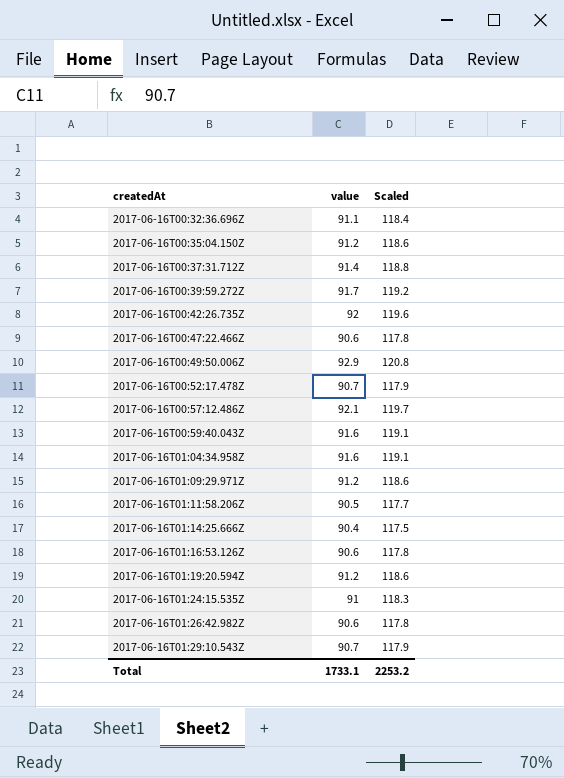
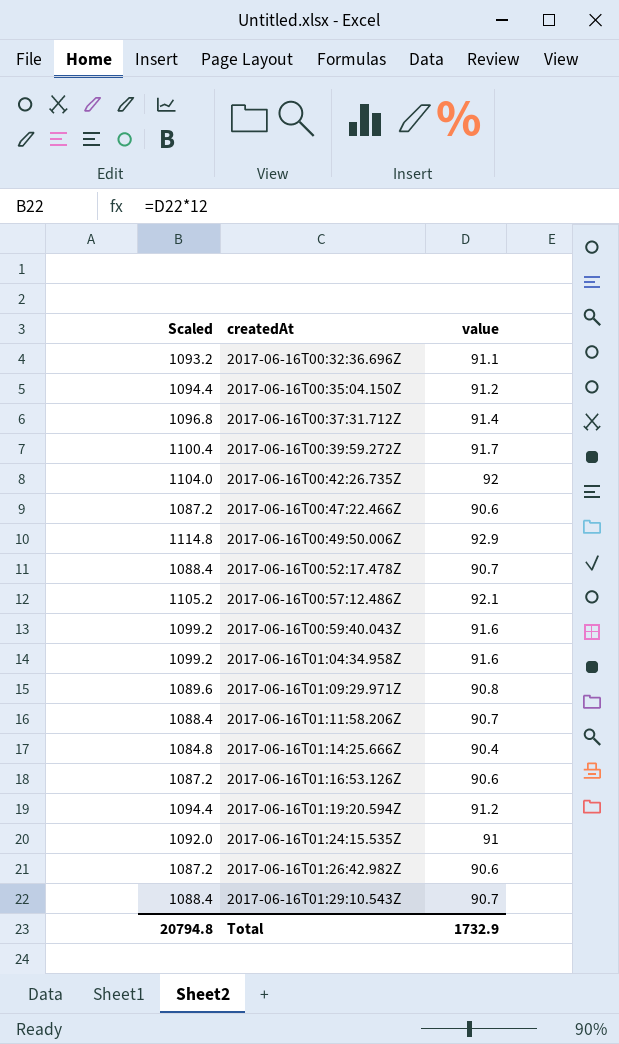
column Scaled | formula: [value] * 1.3 -> [value] * 12
column Scaled | position: 3 -> 1
2017-06-16T01:09:29.971Z | value: 91.2 -> 90.8
2017-06-16T01:11:58.206Z | value: 90.5 -> 90.7
Total | Scaled: 2253.2 -> 20794.8
Total | value: 1733.1 -> 1732.9

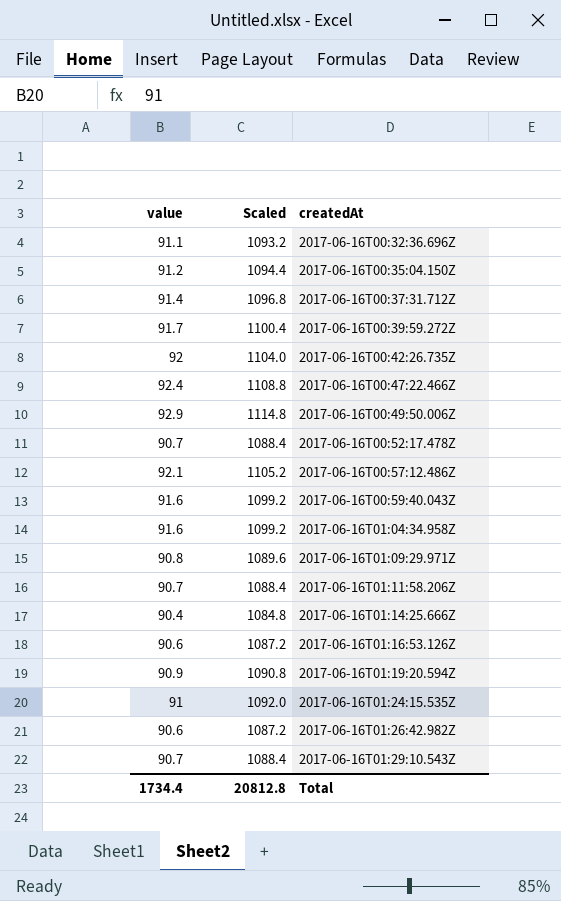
column value | position: 3 -> 1
2017-06-16T00:47:22.466Z | value: 90.6 -> 92.4
2017-06-16T00:47:22.466Z | Scaled: 1087.2 -> 1108.8
2017-06-16T01:19:20.594Z | value: 91.2 -> 90.9
2017-06-16T01:19:20.594Z | Scaled: 1094.4 -> 1090.8
Total | value: 1732.9 -> 1734.4
Total | Scaled: 20794.8 -> 20812.8

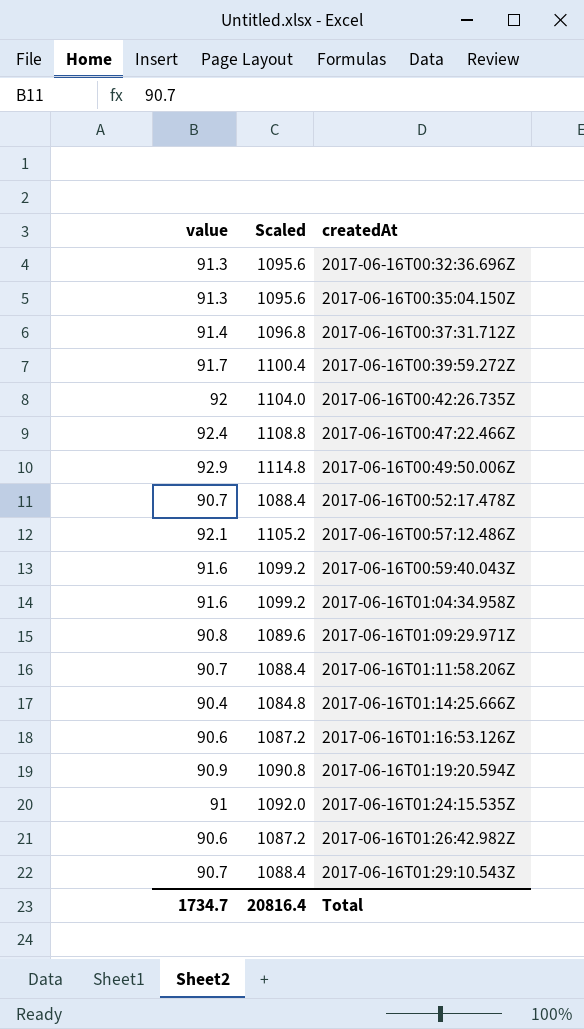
2017-06-16T00:32:36.696Z | value: 91.1 -> 91.3
2017-06-16T00:32:36.696Z | Scaled: 1093.2 -> 1095.6
2017-06-16T00:35:04.150Z | value: 91.2 -> 91.3
2017-06-16T00:35:04.150Z | Scaled: 1094.4 -> 1095.6
Total | value: 1734.4 -> 1734.7
Total | Scaled: 20812.8 -> 20816.4

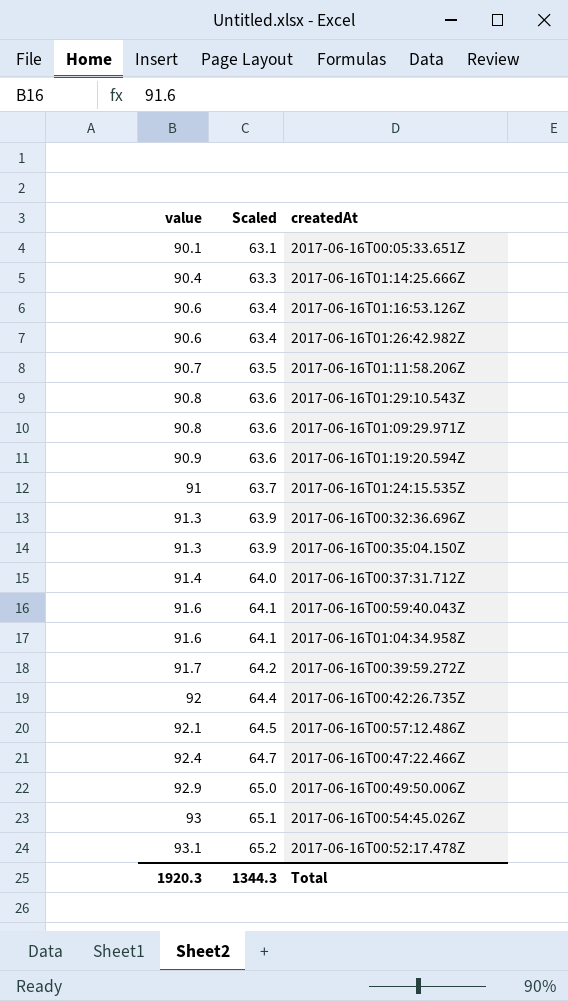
row order: createdAt ascending -> value ascending
column Scaled | formula: [value] * 12 -> [value] * 0.7
row 2017-06-16T00:05:33.651Z: none -> 90.1 | 63.1
2017-06-16T01:29:10.543Z | value: 90.7 -> 90.8
row 2017-06-16T00:54:45.026Z: none -> 93 | 65.1
2017-06-16T00:52:17.478Z | value: 90.7 -> 93.1
Total | value: 1734.7 -> 1920.3
Total | Scaled: 20816.4 -> 1344.3

